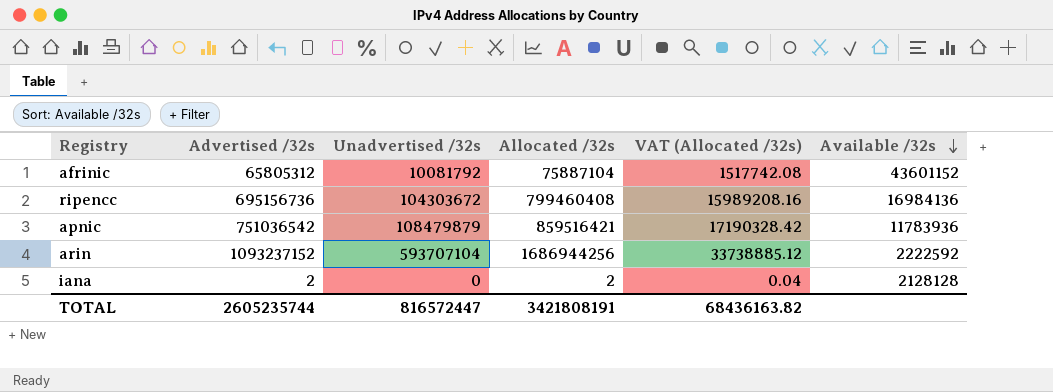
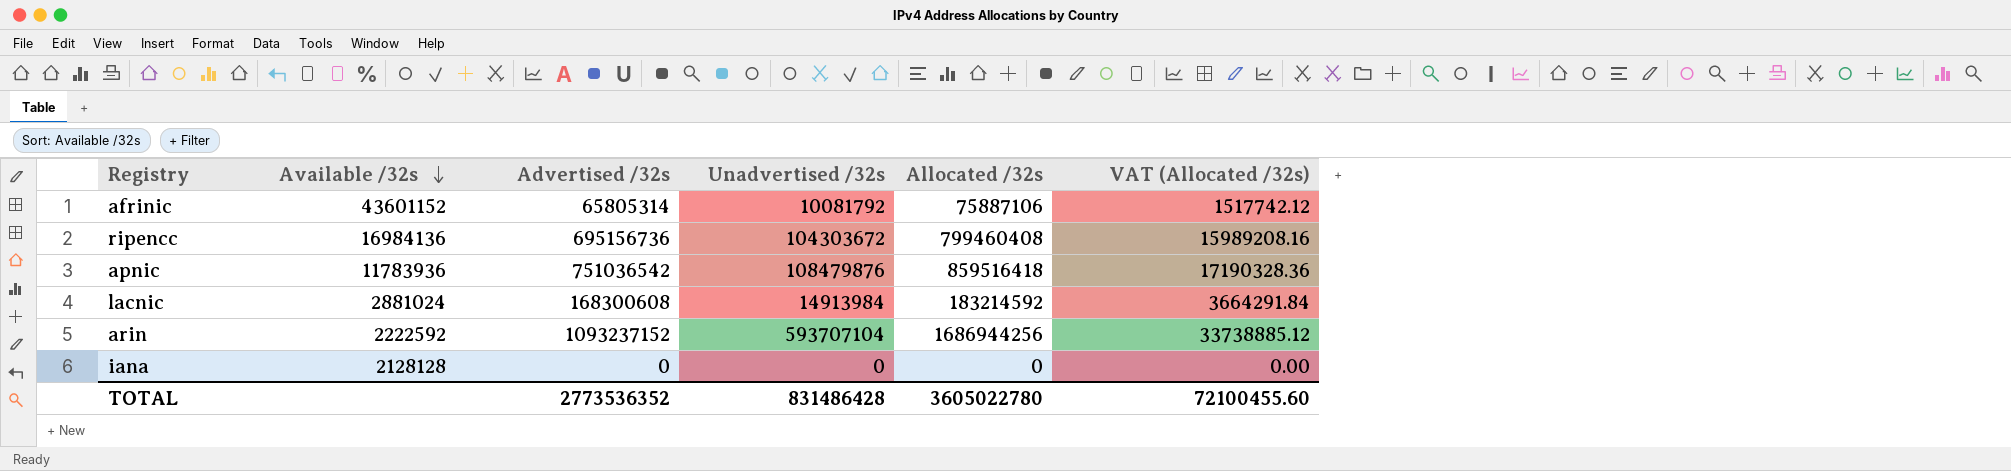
column Available /32s | position: 6 -> 2
afrinic | Advertised /32s: 65805312 -> 65805314
afrinic | Allocated /32s: 75887104 -> 75887106
afrinic | VAT (Allocated /32s): 1517742.08 -> 1517742.12
apnic | Unadvertised /32s: 108479879 -> 108479876
apnic | Allocated /32s: 859516421 -> 859516418
apnic | VAT (Allocated /32s): 17190328.42 -> 17190328.36
row lacnic: none -> 2881024 | 168300608 | 14913984 | 183214592 | 3664291.84
iana | Advertised /32s: 2 -> 0
iana | Allocated /32s: 2 -> 0
iana | VAT (Allocated /32s): 0.04 -> 0.00
TOTAL | Advertised /32s: 2605235744 -> 2773536352
TOTAL | Unadvertised /32s: 816572447 -> 831486428
TOTAL | Allocated /32s: 3421808191 -> 3605022780
TOTAL | VAT (Allocated /32s): 68436163.82 -> 72100455.60

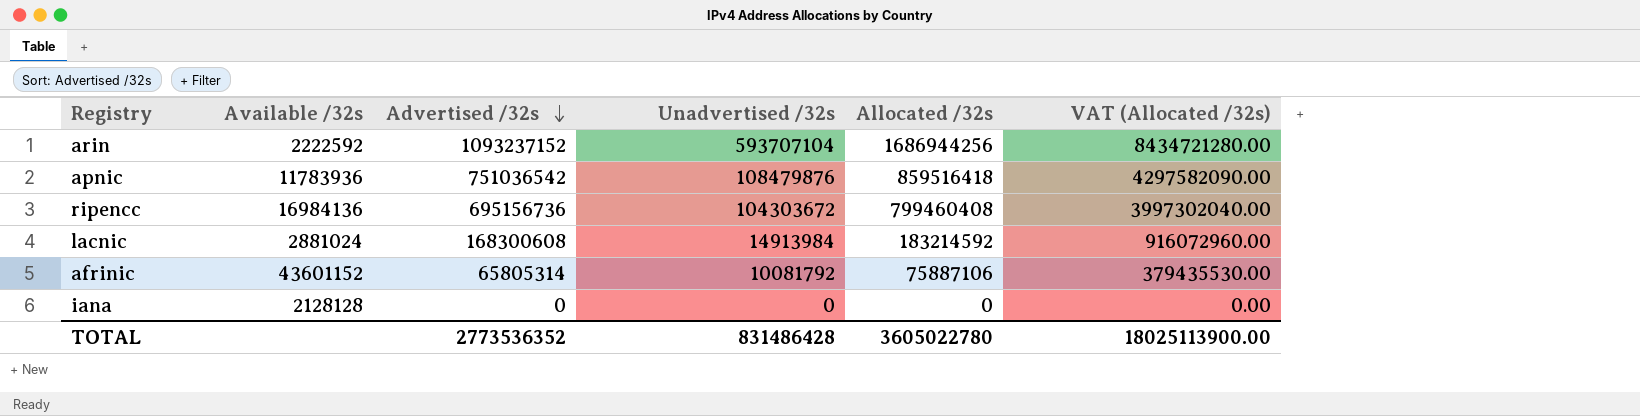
row order: Available /32s descending -> Advertised /32s descending
column VAT (Allocated /32s) | formula: [Allocated /32s] * 0.02 -> [Allocated /32s] * 5
TOTAL | VAT (Allocated /32s): 72100455.60 -> 18025113900.00

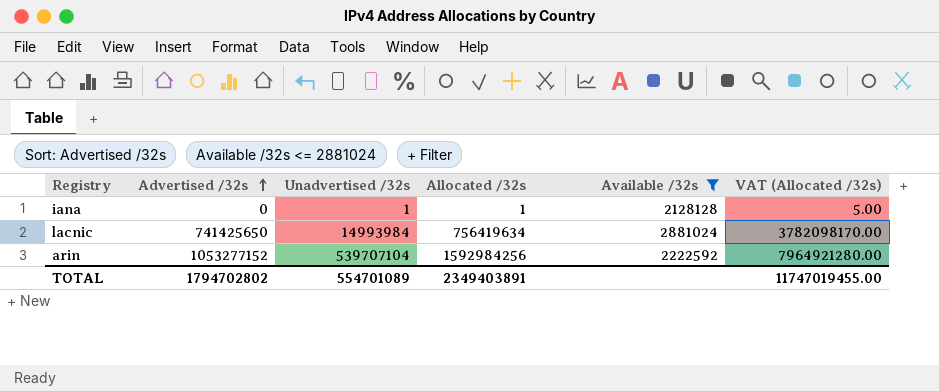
filter: none -> Available /32s <= 2881024
row order: Advertised /32s descending -> Advertised /32s ascending
column Available /32s | position: 2 -> 5
iana | Unadvertised /32s: 0 -> 1
iana | Allocated /32s: 0 -> 1
iana | VAT (Allocated /32s): 0.00 -> 5.00
lacnic | Advertised /32s: 168300608 -> 741425650
lacnic | Unadvertised /32s: 14913984 -> 14993984
lacnic | Allocated /32s: 183214592 -> 756419634
lacnic | VAT (Allocated /32s): 916072960.00 -> 3782098170.00
arin | Advertised /32s: 1093237152 -> 1053277152
arin | Unadvertised /32s: 593707104 -> 539707104
arin | Allocated /32s: 1686944256 -> 1592984256
arin | VAT (Allocated /32s): 8434721280.00 -> 7964921280.00
TOTAL | Advertised /32s: 2773536352 -> 1794702802
TOTAL | Unadvertised /32s: 831486428 -> 554701089
TOTAL | Allocated /32s: 3605022780 -> 2349403891
TOTAL | VAT (Allocated /32s): 18025113900.00 -> 11747019455.00

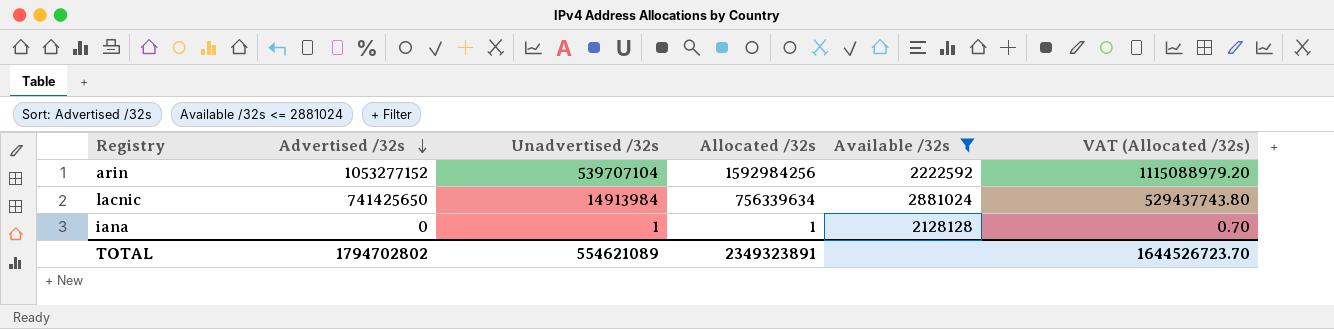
row order: Advertised /32s ascending -> Advertised /32s descending
column VAT (Allocated /32s) | formula: [Allocated /32s] * 5 -> [Allocated /32s] * 0.7
lacnic | Unadvertised /32s: 14993984 -> 14913984
lacnic | Allocated /32s: 756419634 -> 756339634
TOTAL | Unadvertised /32s: 554701089 -> 554621089
TOTAL | Allocated /32s: 2349403891 -> 2349323891
TOTAL | VAT (Allocated /32s): 11747019455.00 -> 1644526723.70

